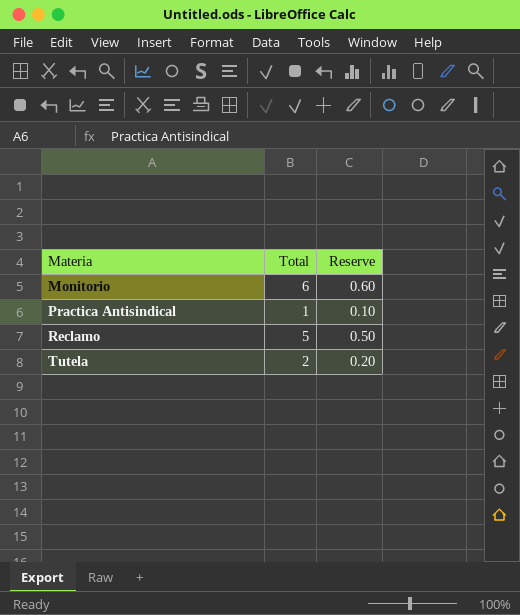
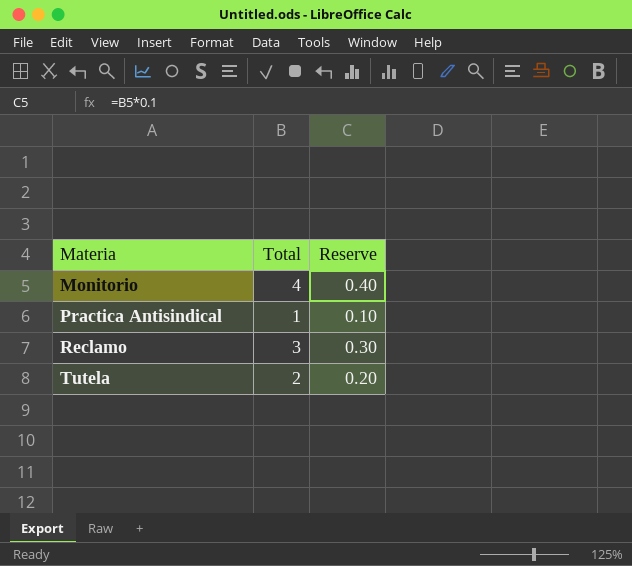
Monitorio | Total: 6 -> 4
Monitorio | Reserve: 0.60 -> 0.40
Reclamo | Total: 5 -> 3
Reclamo | Reserve: 0.50 -> 0.30

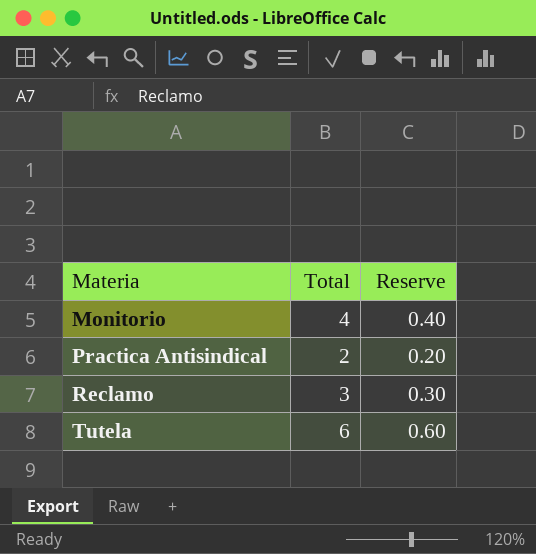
Practica Antisindical | Total: 1 -> 2
Practica Antisindical | Reserve: 0.10 -> 0.20
Tutela | Total: 2 -> 6
Tutela | Reserve: 0.20 -> 0.60

